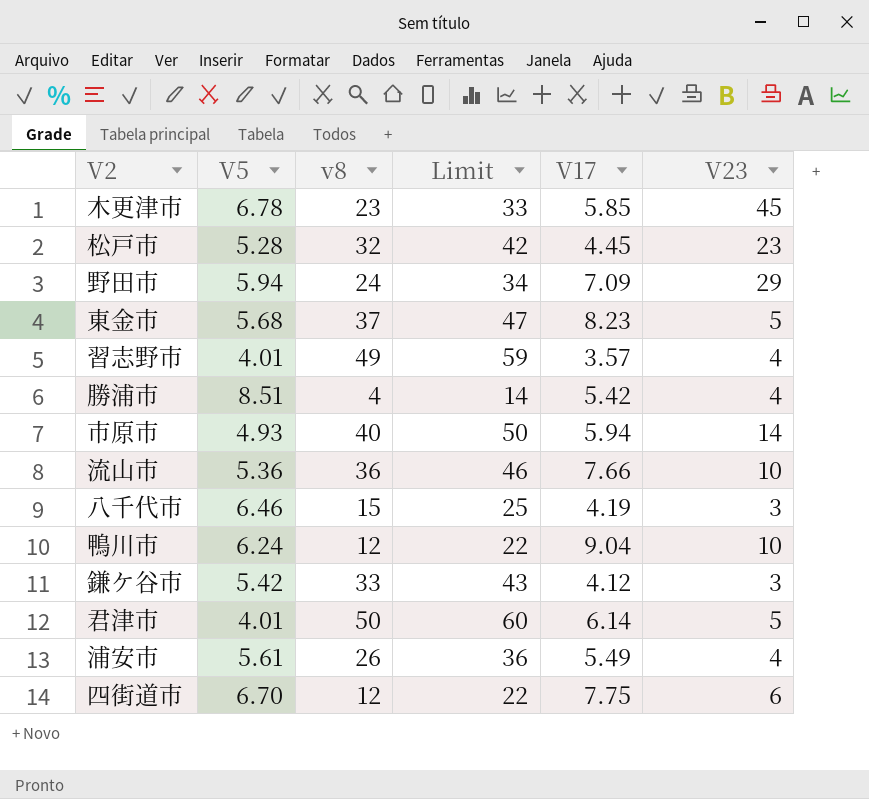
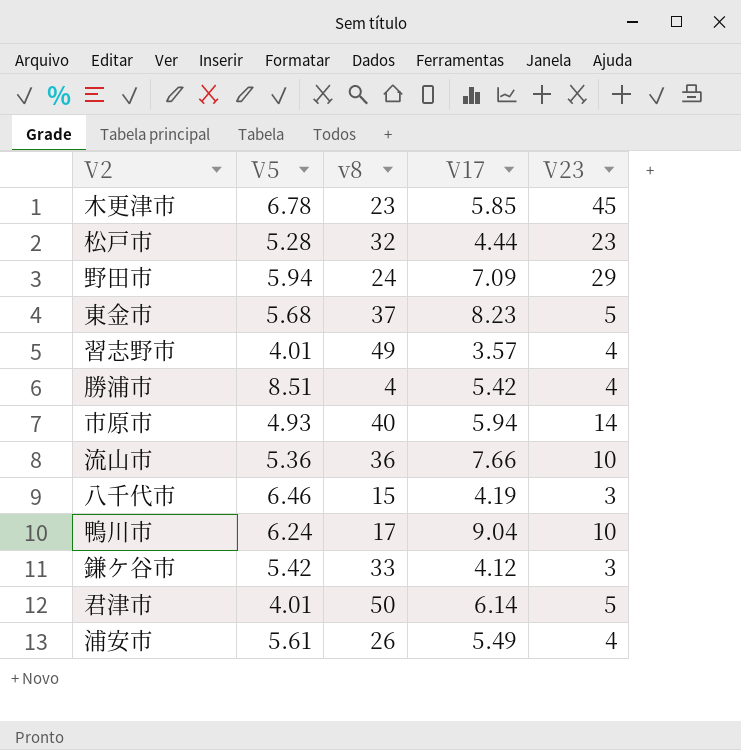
column Limit | formula: [v8] + 10 -> none
row 四街道市: 6.70 | 12 | 22 | 7.75 | 6 -> none
松戸市 | V17: 4.45 -> 4.44
鴨川市 | v8: 12 -> 17

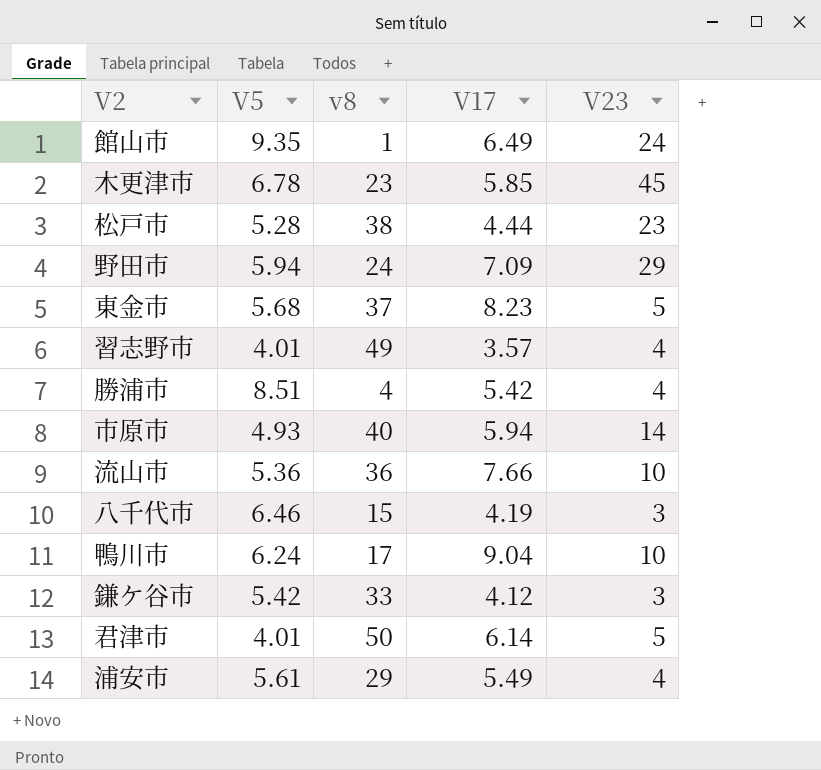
row 館山市: none -> 9.35 | 1 | 6.49 | 24
松戸市 | v8: 32 -> 38
浦安市 | v8: 26 -> 29

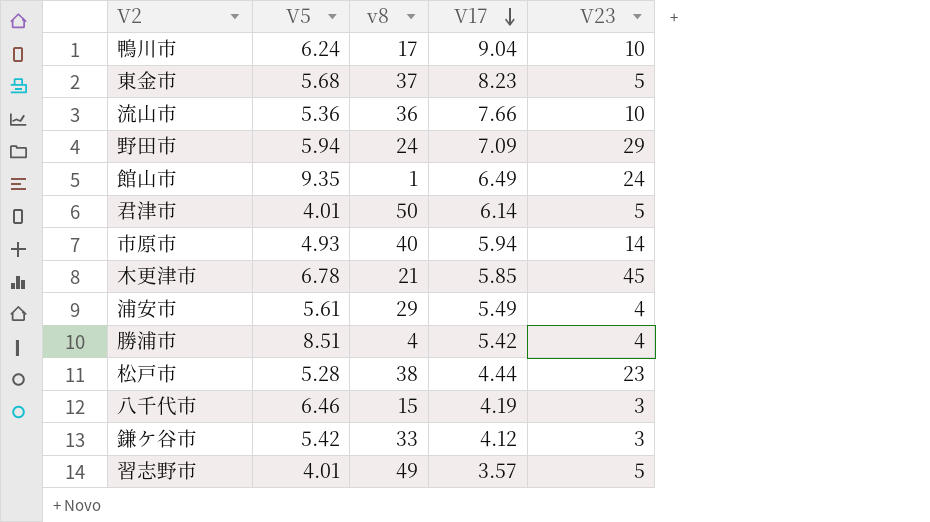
row order: none -> V17 descending
木更津市 | v8: 23 -> 21
習志野市 | V23: 4 -> 5

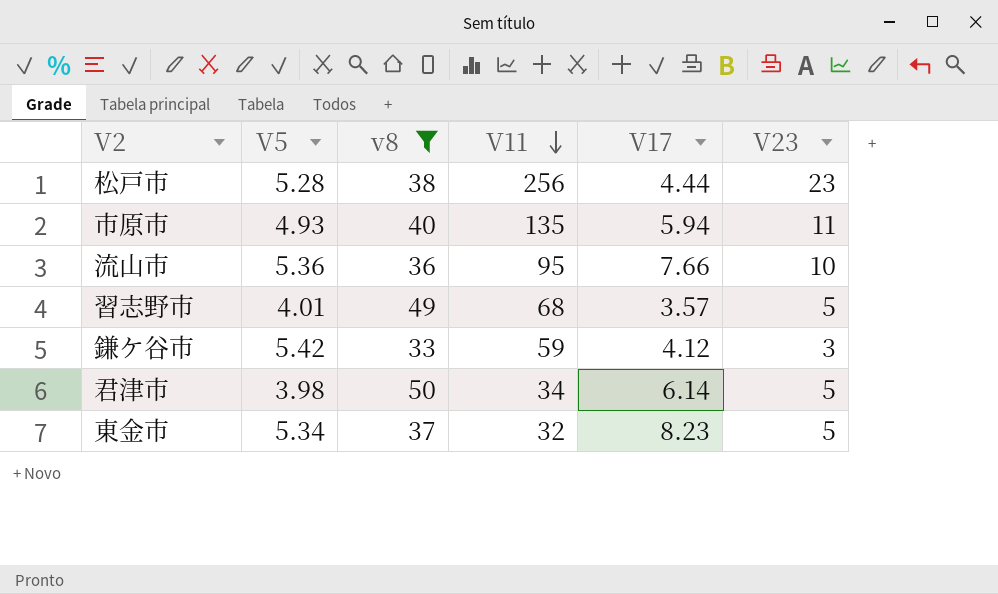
filter: none -> v8 >= 33
row order: V17 descending -> V11 descending
column V11 | position: none -> 4
市原市 | V23: 14 -> 11
君津市 | V5: 4.01 -> 3.98
東金市 | V5: 5.68 -> 5.34

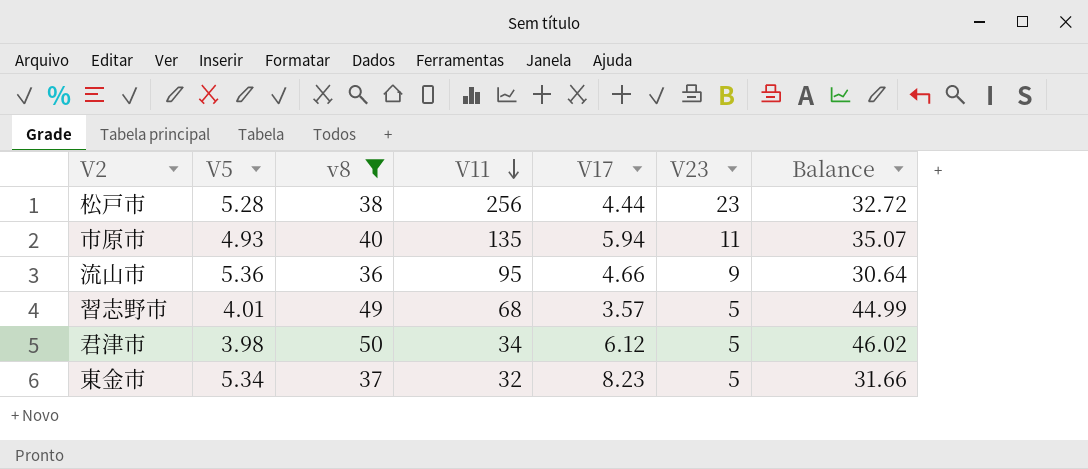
column Balance | formula: none -> [v8] - [V5]
row 鎌ケ谷市: 5.42 | 33 | 59 | 4.12 | 3 -> none
流山市 | V17: 7.66 -> 4.66
流山市 | V23: 10 -> 9
君津市 | V17: 6.14 -> 6.12

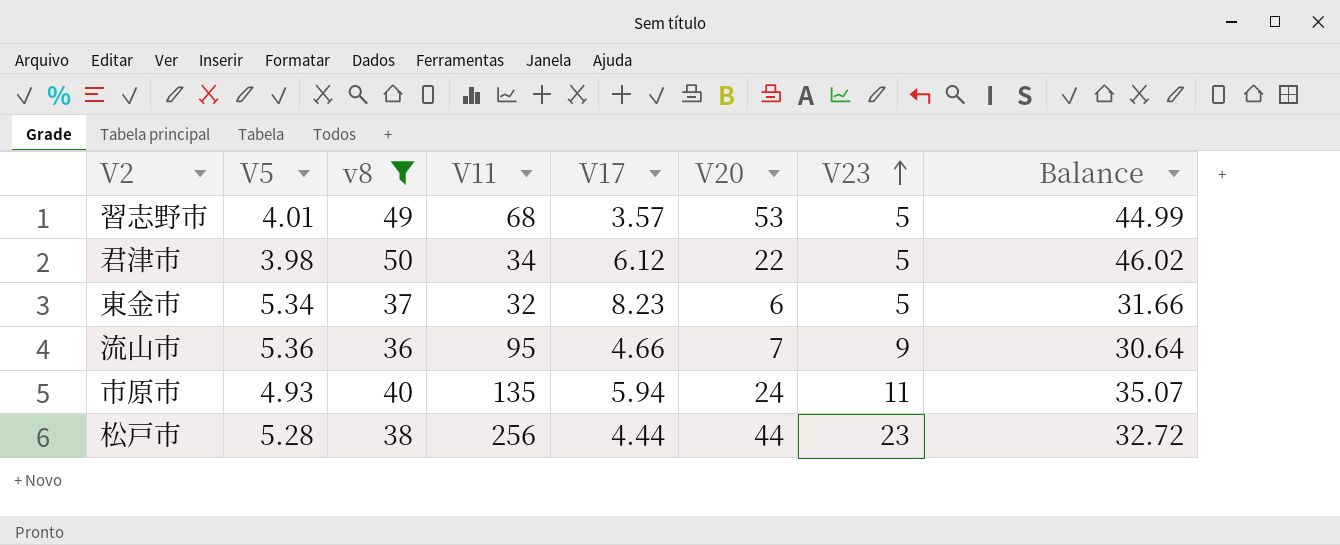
row order: V11 descending -> V23 ascending
column V20 | position: none -> 6

